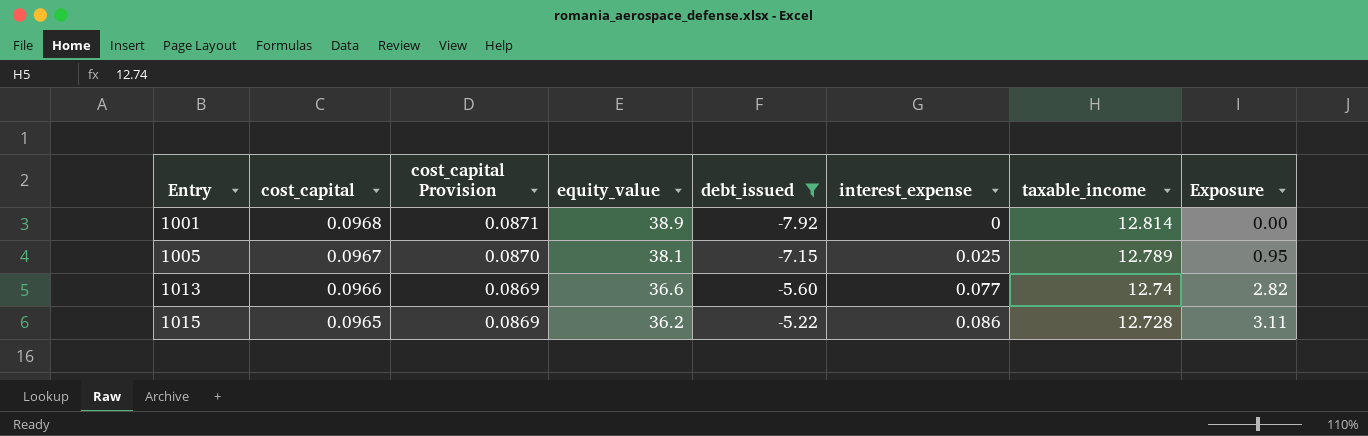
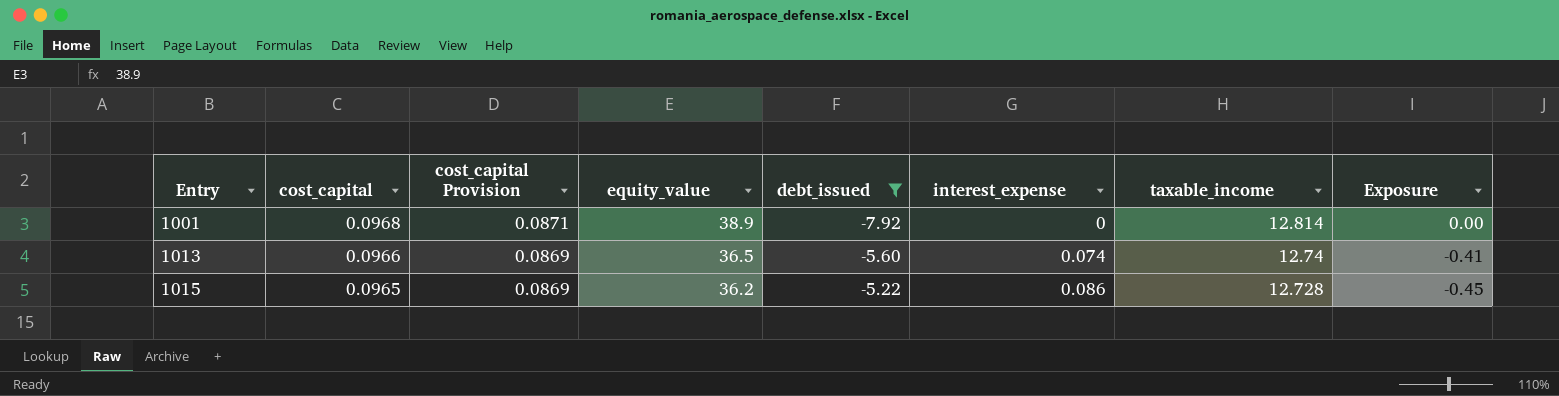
column Exposure | formula: [equity_value] * [interest_expense] -> [debt_issued] * [interest_expense]
row 1005: 0.0967 | 0.0870 | 38.1 | -7.15 | 0.025 | 12.789 | 0.95 -> none
1013 | equity_value: 36.6 -> 36.5
1013 | interest_expense: 0.077 -> 0.074

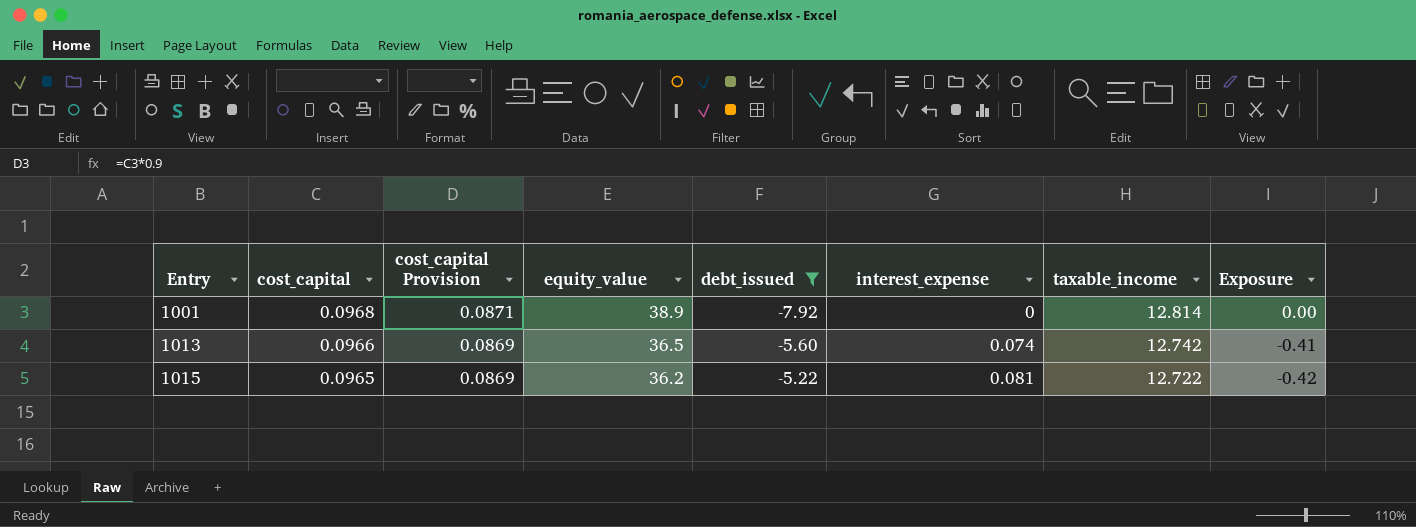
1013 | taxable_income: 12.74 -> 12.742
1015 | interest_expense: 0.086 -> 0.081
1015 | taxable_income: 12.728 -> 12.722
1015 | Exposure: -0.45 -> -0.42

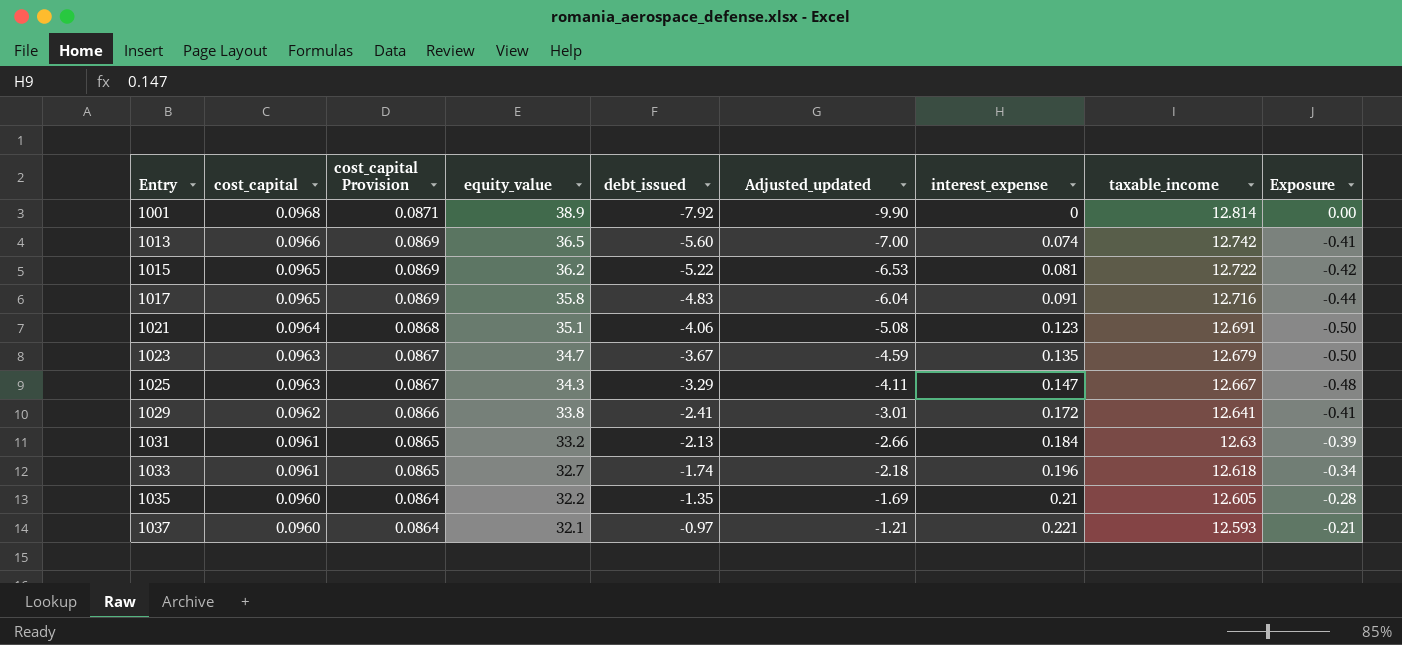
filter: debt_issued <= -5.22 -> none
column Adjusted_updated | formula: none -> [debt_issued] * 1.25

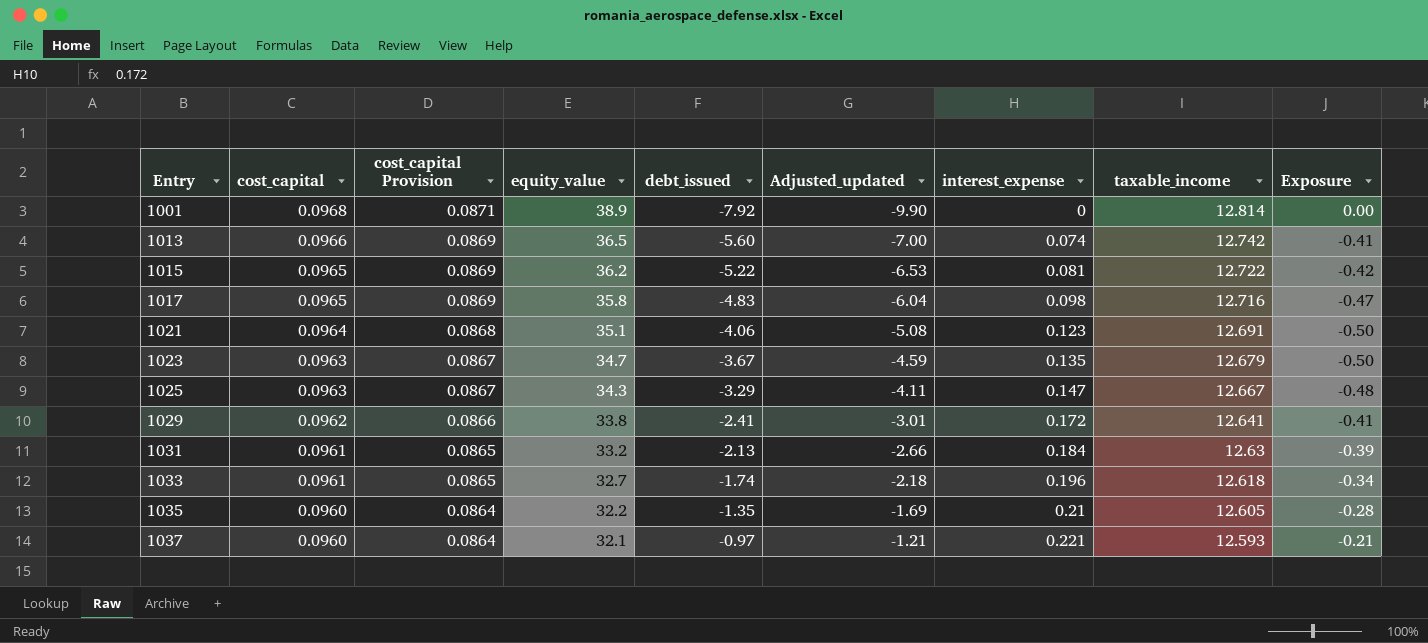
1017 | interest_expense: 0.091 -> 0.098
1017 | Exposure: -0.44 -> -0.47

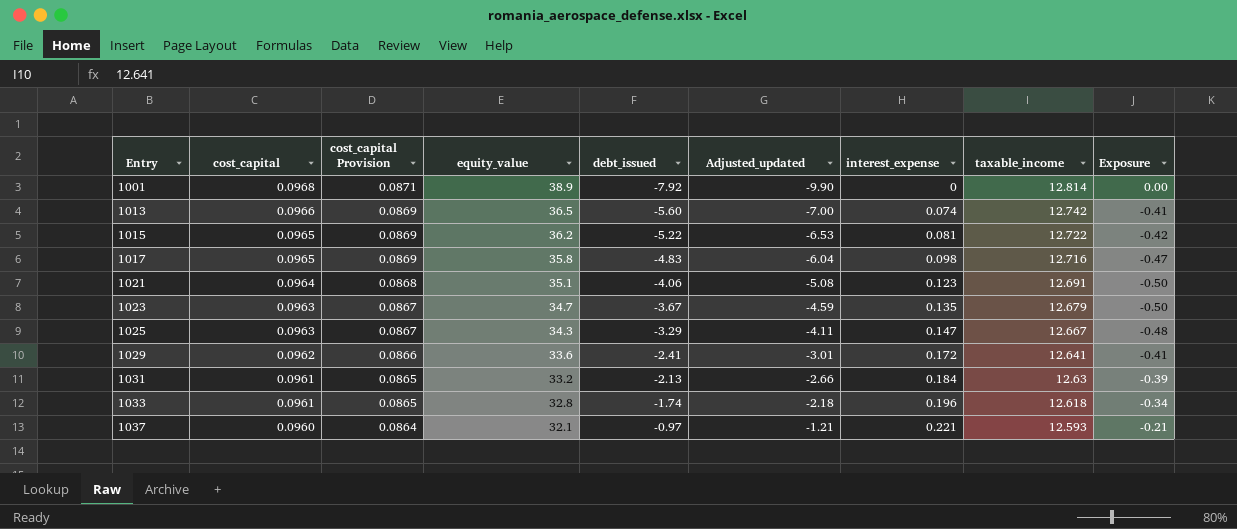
row 1035: 0.0960 | 0.0864 | 32.2 | -1.35 | -1.69 | 0.21 | 12.605 | -0.28 -> none
1029 | equity_value: 33.8 -> 33.6
1033 | equity_value: 32.7 -> 32.8

